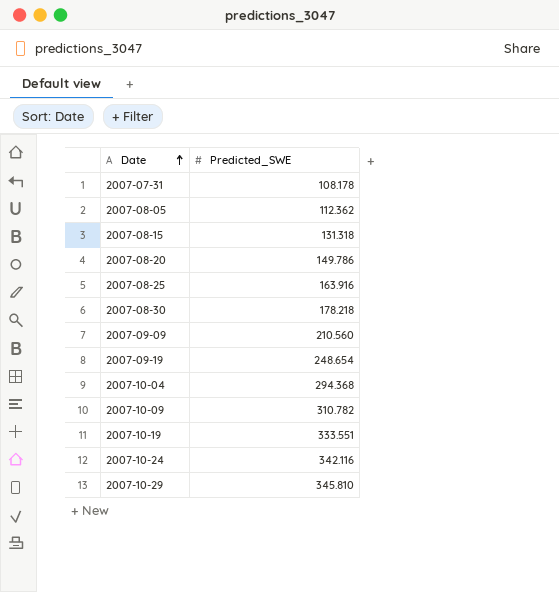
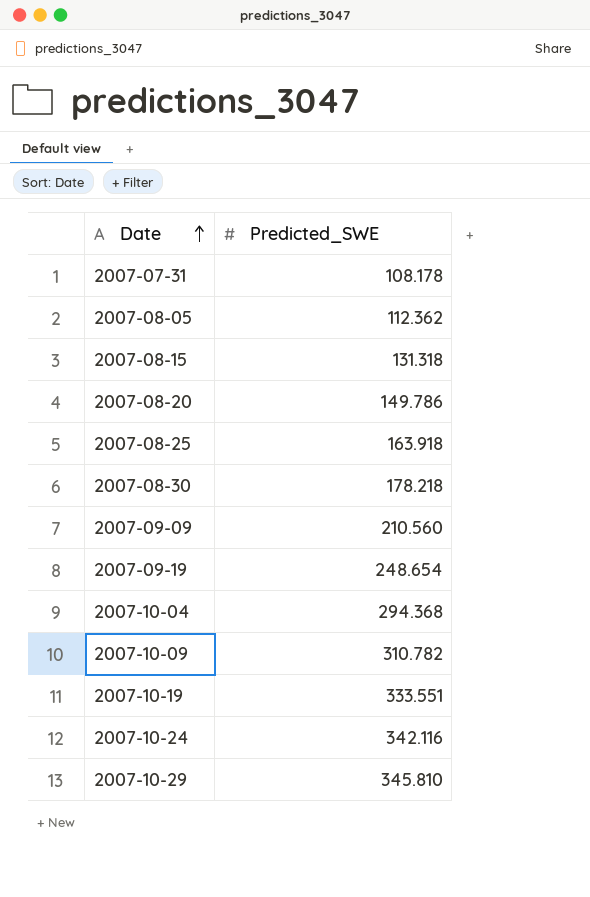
2007-08-25 | Predicted_SWE: 163.916 -> 163.918

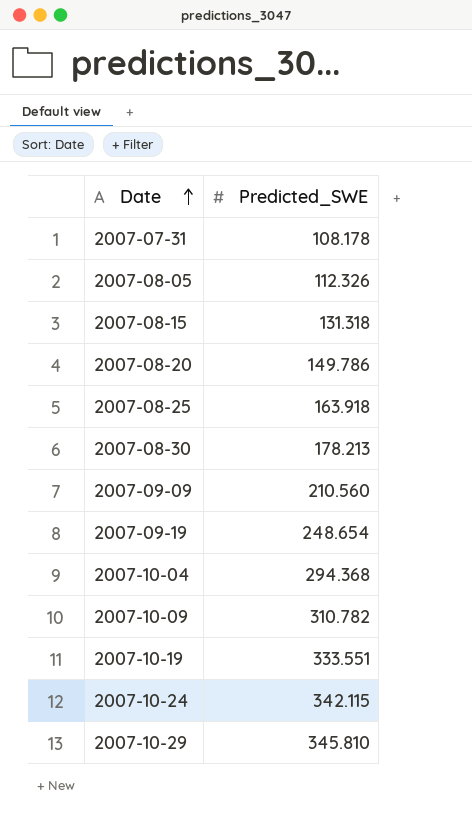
2007-08-05 | Predicted_SWE: 112.362 -> 112.326
2007-08-30 | Predicted_SWE: 178.218 -> 178.213
2007-10-24 | Predicted_SWE: 342.116 -> 342.115

